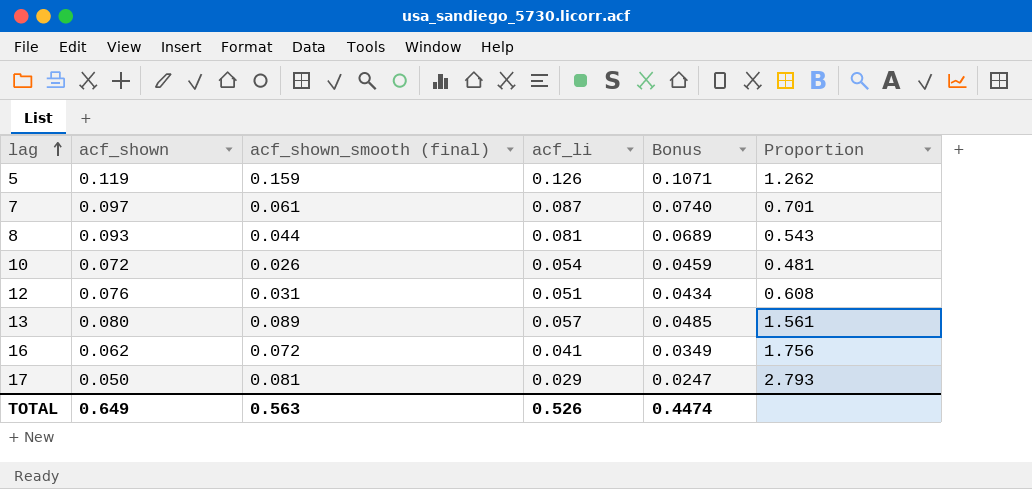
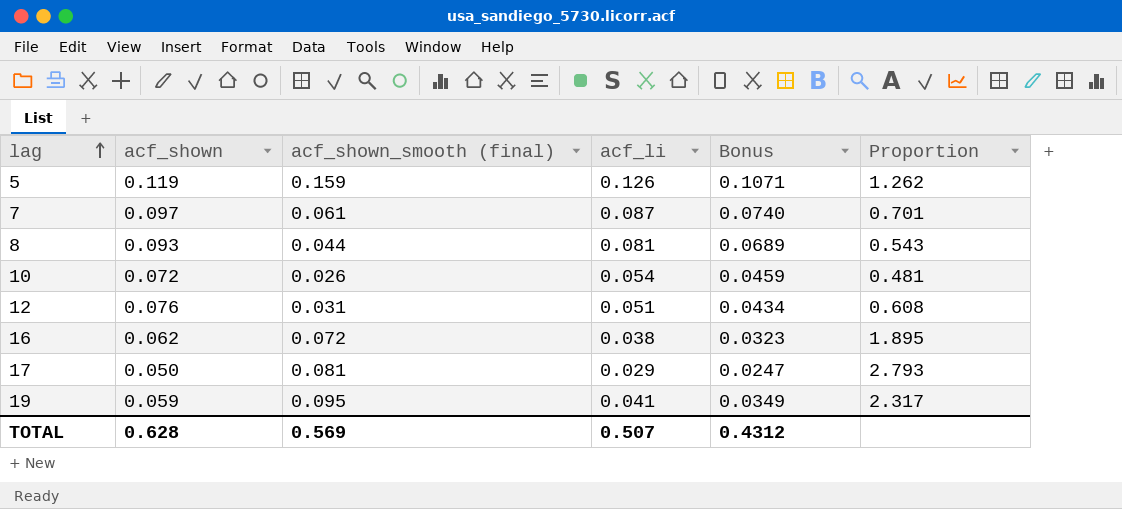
row 13: 0.080 | 0.089 | 0.057 | 0.0485 | 1.561 -> none
16 | acf_li: 0.041 -> 0.038
16 | Bonus: 0.0349 -> 0.0323
16 | Proportion: 1.756 -> 1.895
row 19: none -> 0.059 | 0.095 | 0.041 | 0.0349 | 2.317
TOTAL | acf_shown: 0.649 -> 0.628
TOTAL | acf_shown_smooth (final): 0.563 -> 0.569
TOTAL | acf_li: 0.526 -> 0.507
TOTAL | Bonus: 0.4474 -> 0.4312

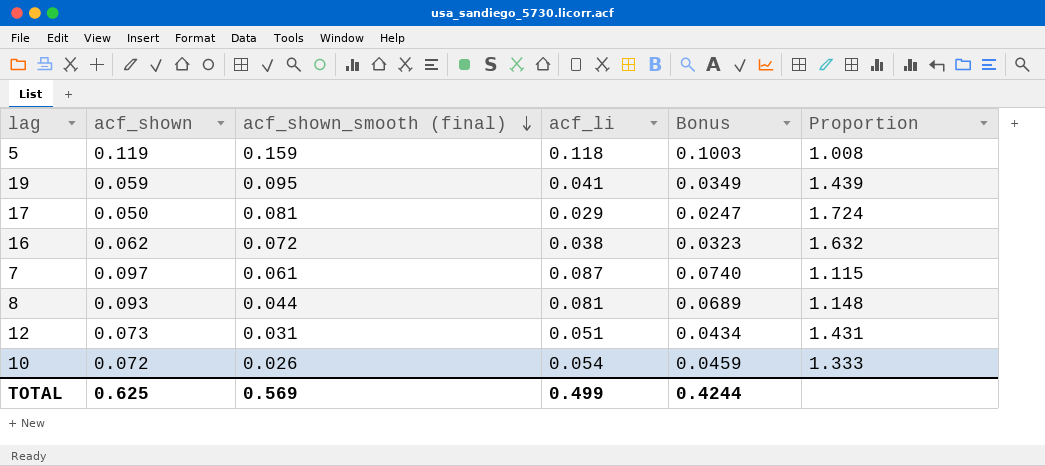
row order: lag ascending -> acf_shown_smooth (final) descending
column Proportion | formula: [acf_shown_smooth (final)] / [acf_li] -> [acf_shown] / [acf_li]
5 | acf_li: 0.126 -> 0.118
5 | Bonus: 0.1071 -> 0.1003
12 | acf_shown: 0.076 -> 0.073
TOTAL | acf_shown: 0.628 -> 0.625
TOTAL | acf_li: 0.507 -> 0.499
TOTAL | Bonus: 0.4312 -> 0.4244

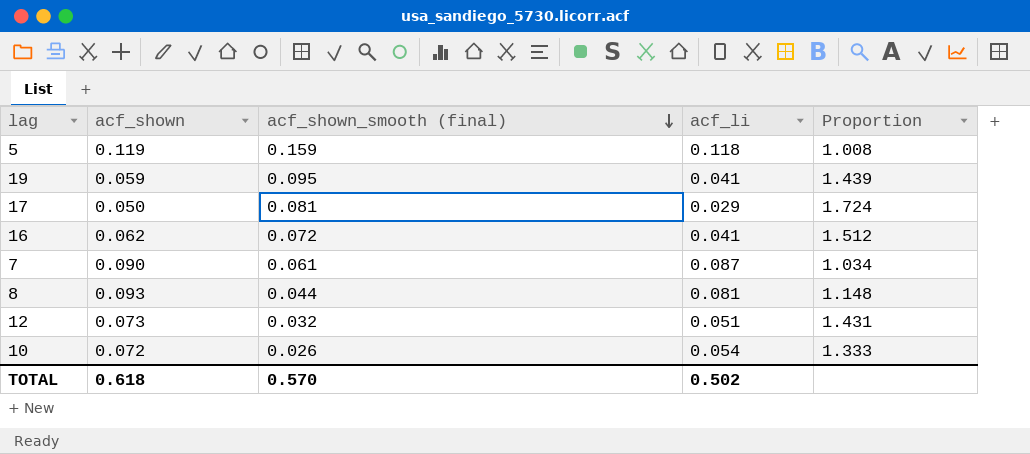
column Bonus | formula: [acf_li] * 0.85 -> none
16 | acf_li: 0.038 -> 0.041
16 | Proportion: 1.632 -> 1.512
7 | acf_shown: 0.097 -> 0.090
7 | Proportion: 1.115 -> 1.034
12 | acf_shown_smooth (final): 0.031 -> 0.032
TOTAL | acf_shown: 0.625 -> 0.618
TOTAL | acf_shown_smooth (final): 0.569 -> 0.570
TOTAL | acf_li: 0.499 -> 0.502

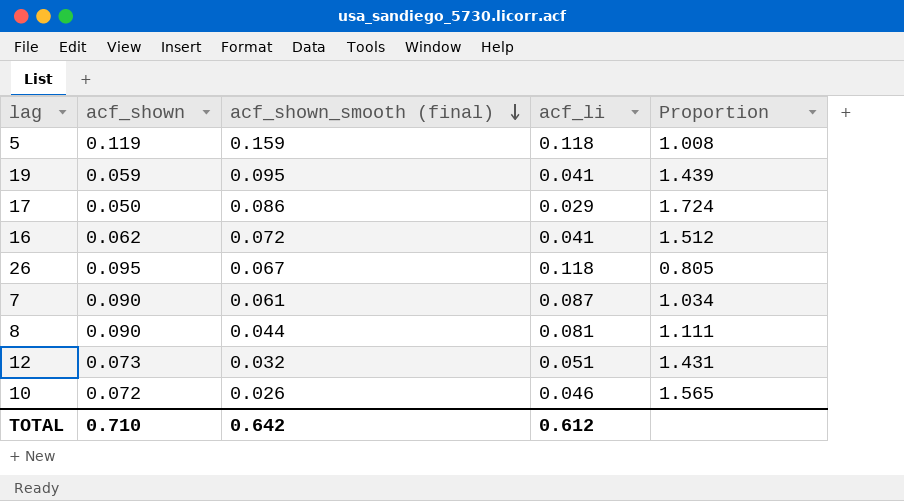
17 | acf_shown_smooth (final): 0.081 -> 0.086
row 26: none -> 0.095 | 0.067 | 0.118 | 0.805
8 | acf_shown: 0.093 -> 0.090
8 | Proportion: 1.148 -> 1.111
10 | acf_li: 0.054 -> 0.046
10 | Proportion: 1.333 -> 1.565
TOTAL | acf_shown: 0.618 -> 0.710
TOTAL | acf_shown_smooth (final): 0.570 -> 0.642
TOTAL | acf_li: 0.502 -> 0.612

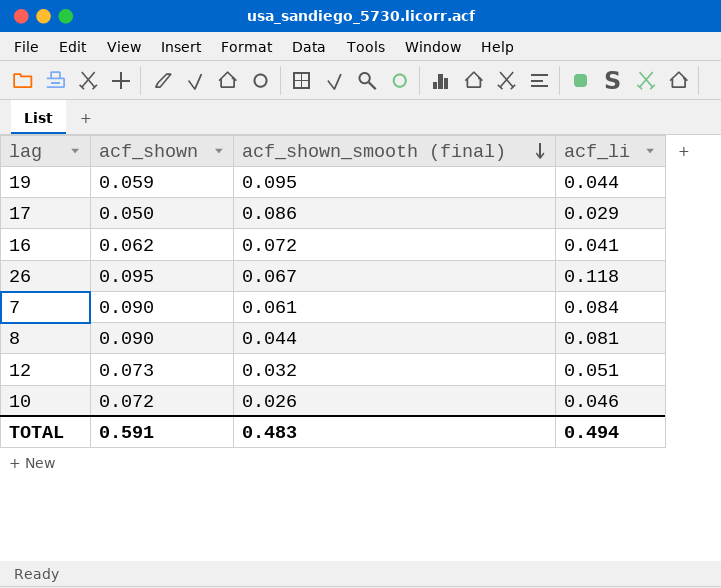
column Proportion | formula: [acf_shown] / [acf_li] -> none
row 5: 0.119 | 0.159 | 0.118 | 1.008 -> none
19 | acf_li: 0.041 -> 0.044
7 | acf_li: 0.087 -> 0.084
TOTAL | acf_shown: 0.710 -> 0.591
TOTAL | acf_shown_smooth (final): 0.642 -> 0.483
TOTAL | acf_li: 0.612 -> 0.494

